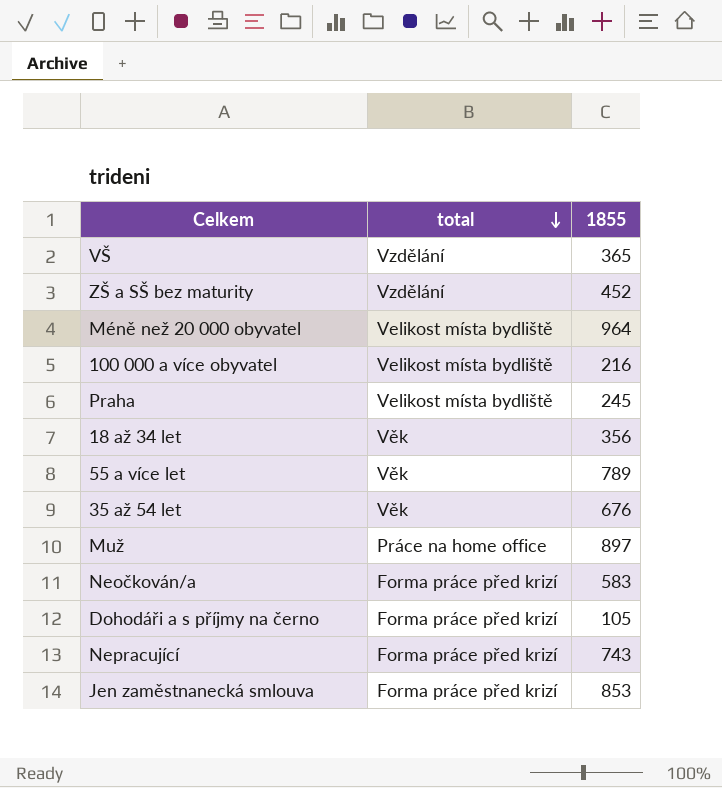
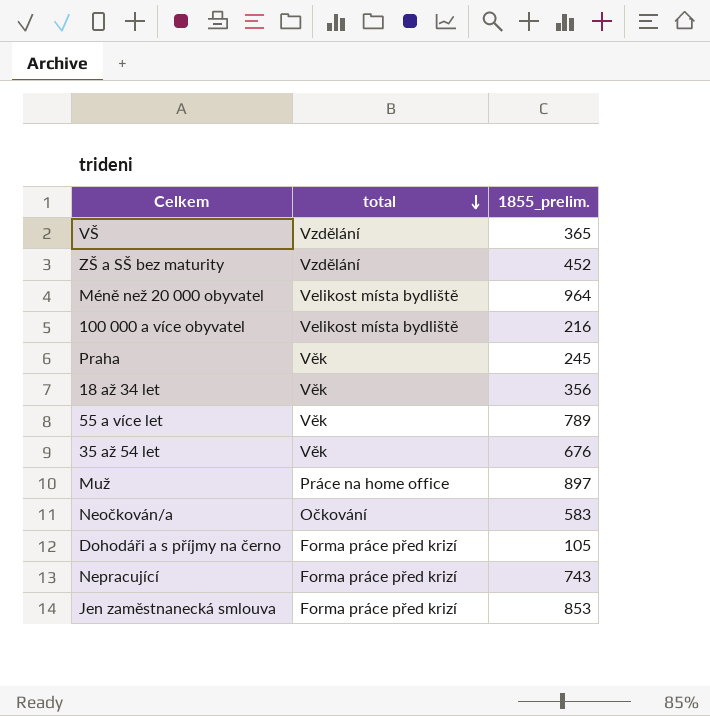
column name: 1855 -> 1855_prelim.
Praha | total: Velikost místa bydliště -> Věk
Neočkován/a | total: Forma práce před krizí -> Očkování

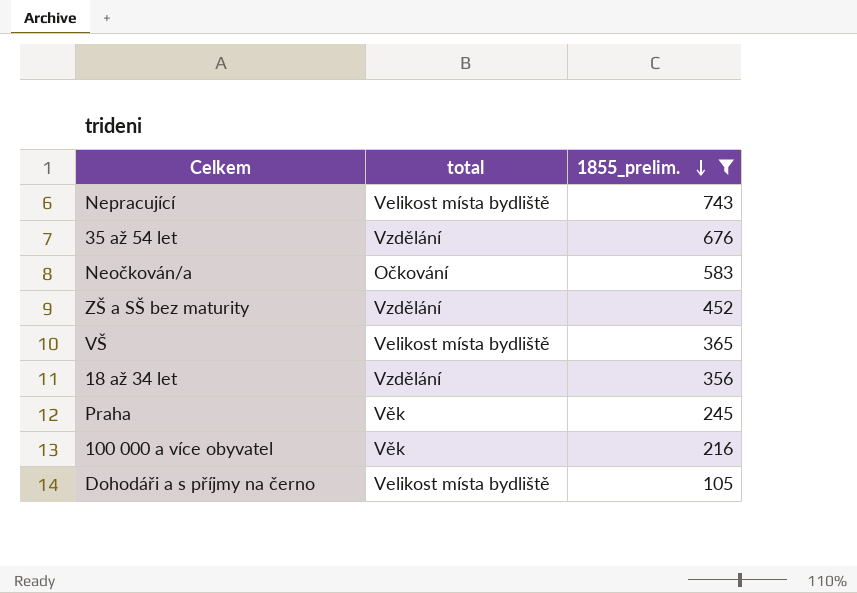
filter: none -> 1855_prelim. <= 743
row order: total descending -> 1855_prelim. descending
Nepracující | total: Forma práce před krizí -> Velikost místa bydliště
35 až 54 let | total: Věk -> Vzdělání
VŠ | total: Vzdělání -> Velikost místa bydliště
18 až 34 let | total: Věk -> Vzdělání
100 000 a více obyvatel | total: Velikost místa bydliště -> Věk
Dohodáři a s příjmy na černo | total: Forma práce před krizí -> Velikost místa bydliště

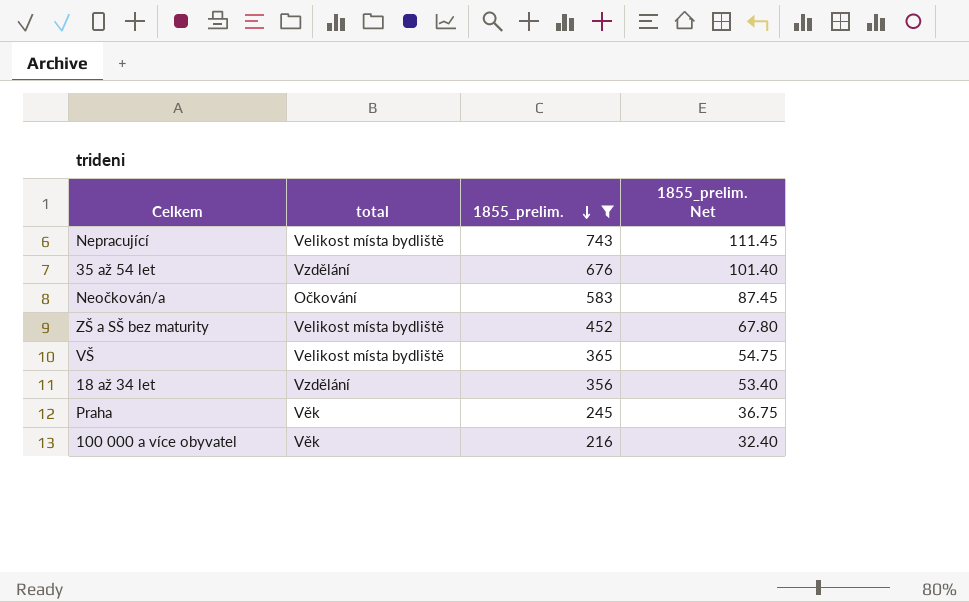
column 1855_prelim. Net | formula: none -> [1855_prelim.] * 0.15
row Dohodáři a s příjmy na černo: Velikost místa bydliště | 105 -> none
ZŠ a SŠ bez maturity | total: Vzdělání -> Velikost místa bydliště

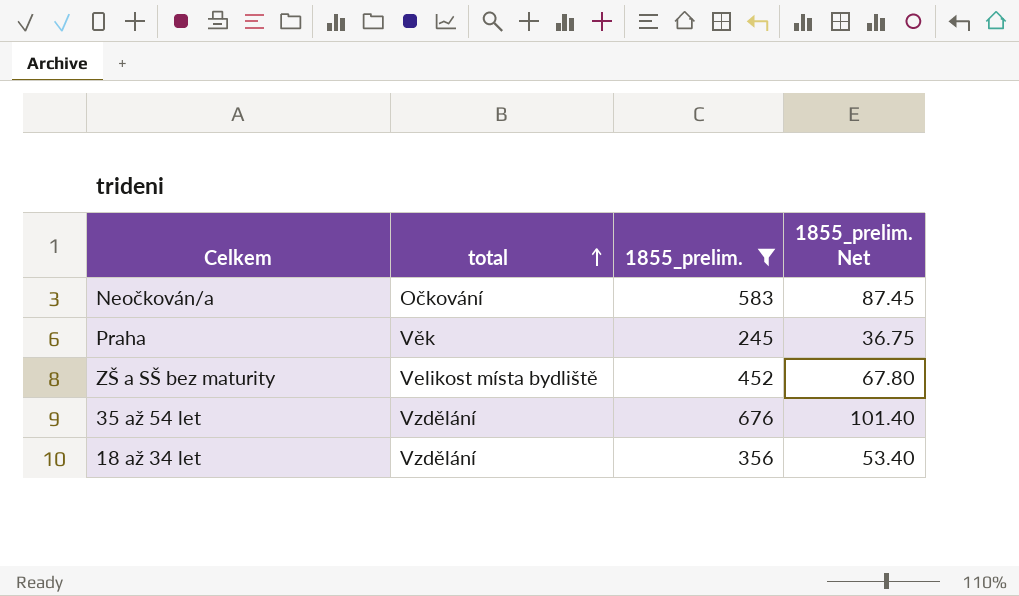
row order: 1855_prelim. descending -> total ascending
row Nepracující: Velikost místa bydliště | 743 | 111.45 -> none
row VŠ: Velikost místa bydliště | 365 | 54.75 -> none
row 100 000 a více obyvatel: Věk | 216 | 32.40 -> none

